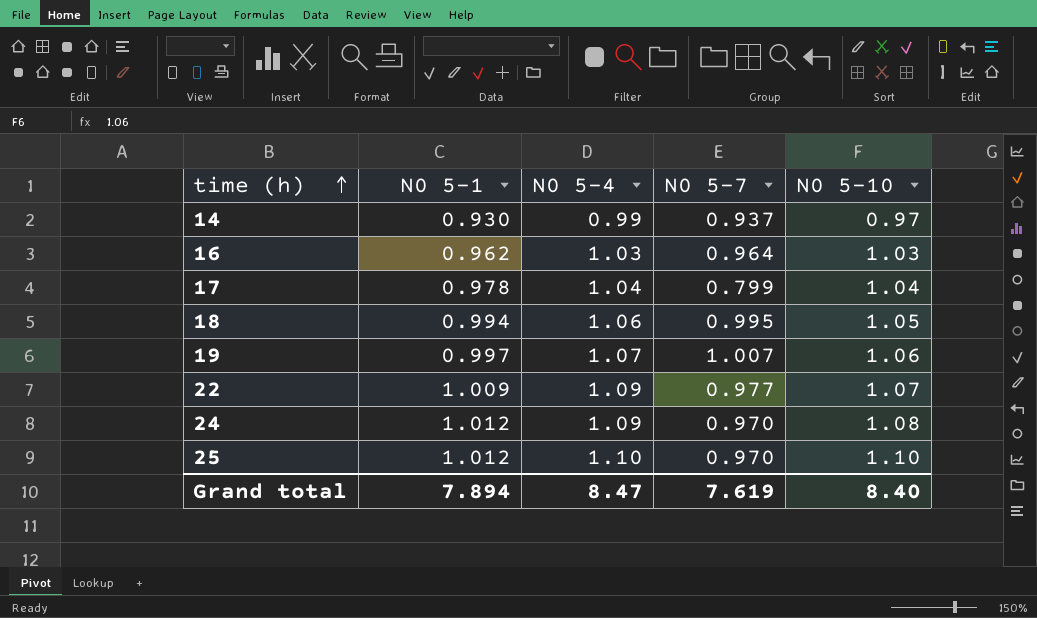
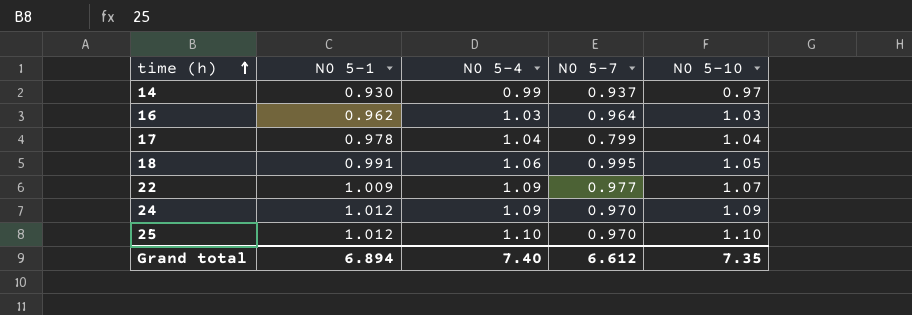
row 19: 0.997 | 1.07 | 1.007 | 1.06 -> none
18 | N0 5-1: 0.994 -> 0.991
24 | N0 5-10: 1.08 -> 1.09
Grand total | N0 5-1: 7.894 -> 6.894
Grand total | N0 5-4: 8.47 -> 7.40
Grand total | N0 5-7: 7.619 -> 6.612
Grand total | N0 5-10: 8.40 -> 7.35

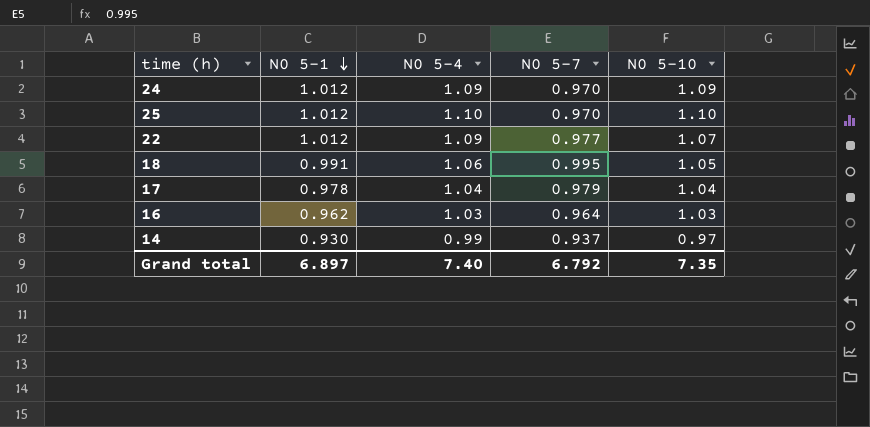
row order: time (h) ascending -> N0 5-1 descending
22 | N0 5-1: 1.009 -> 1.012
17 | N0 5-7: 0.799 -> 0.979
Grand total | N0 5-1: 6.894 -> 6.897
Grand total | N0 5-7: 6.612 -> 6.792

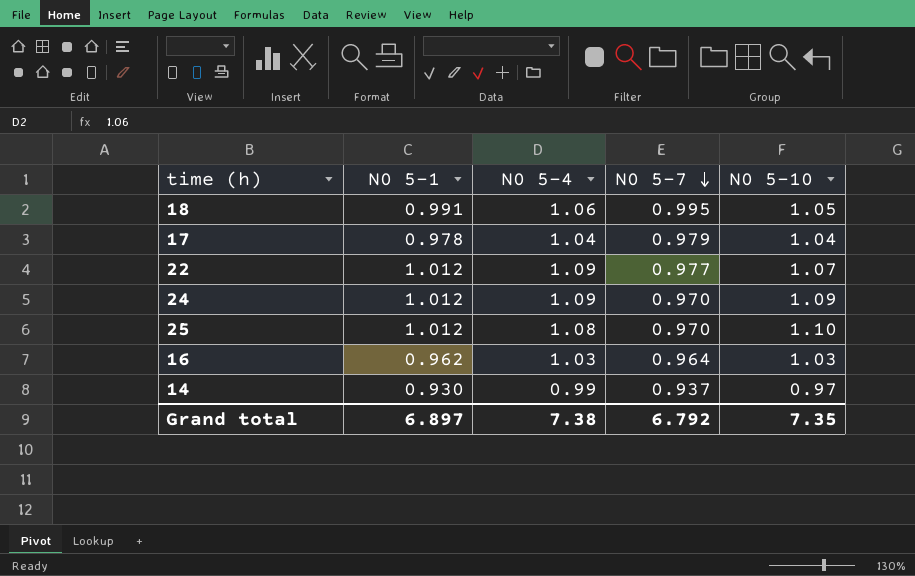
row order: N0 5-1 descending -> N0 5-7 descending
25 | N0 5-4: 1.10 -> 1.08
Grand total | N0 5-4: 7.40 -> 7.38

